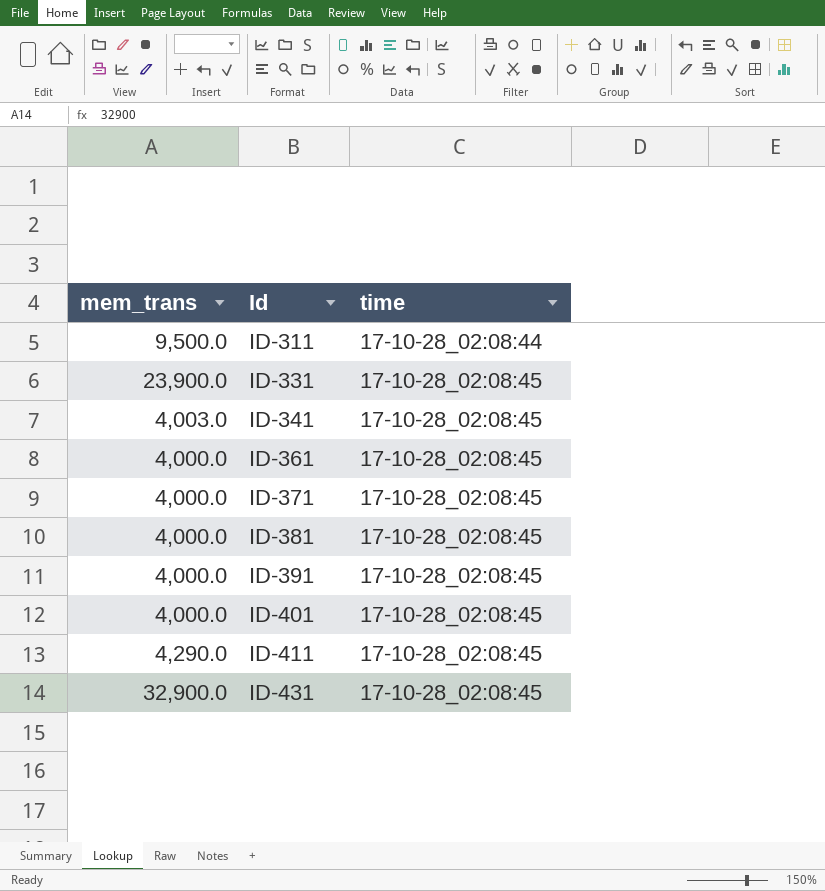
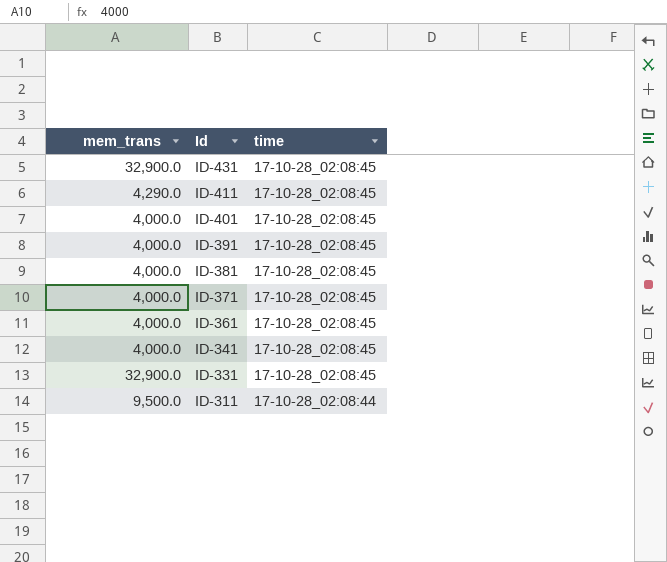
row order: Id ascending -> Id descending
ID-341 | mem_trans: 4,003.0 -> 4,000.0
ID-331 | mem_trans: 23,900.0 -> 32,900.0

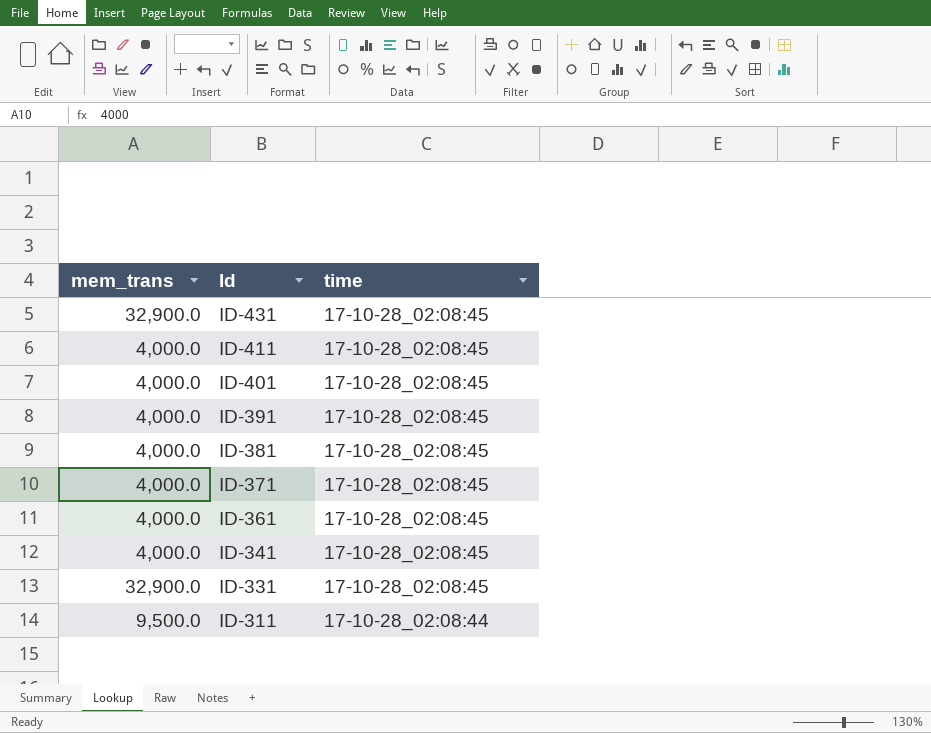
ID-411 | mem_trans: 4,290.0 -> 4,000.0

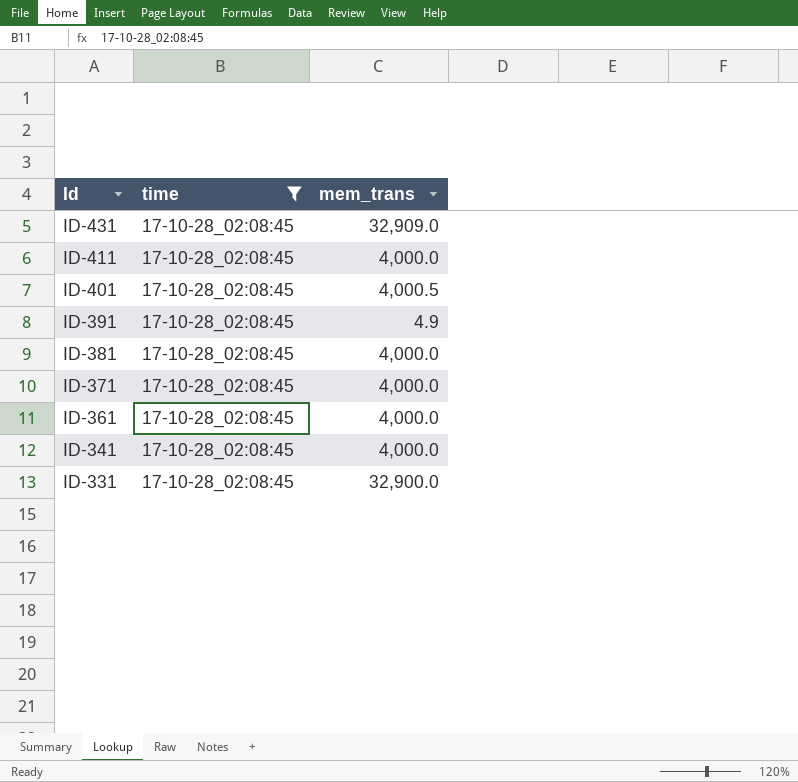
filter: none -> time = 17-10-28_02:08:45
column mem_trans | position: 1 -> 3
ID-431 | mem_trans: 32,900.0 -> 32,909.0
ID-401 | mem_trans: 4,000.0 -> 4,000.5
ID-391 | mem_trans: 4,000.0 -> 4.9

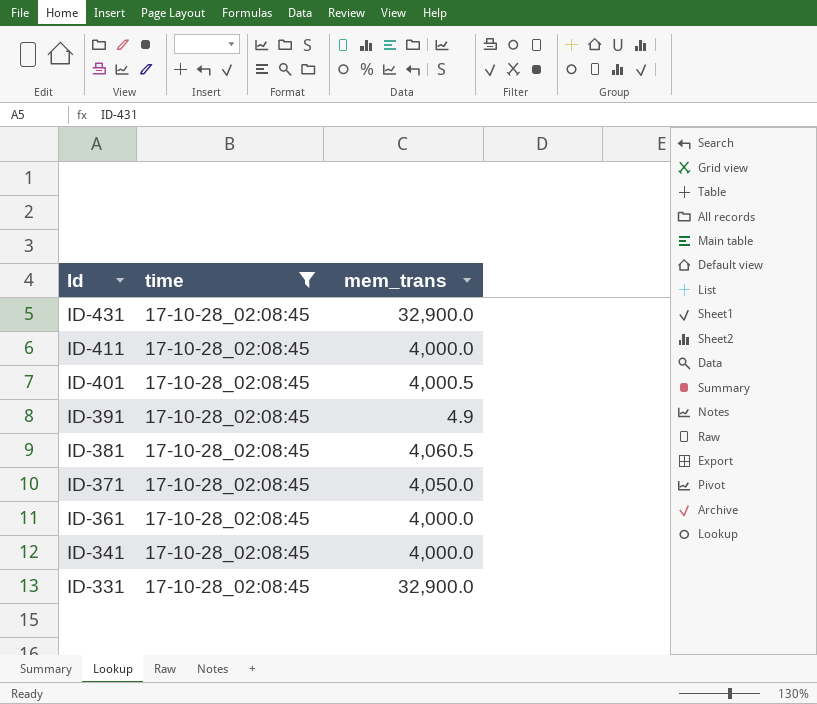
ID-431 | mem_trans: 32,909.0 -> 32,900.0
ID-381 | mem_trans: 4,000.0 -> 4,060.5
ID-371 | mem_trans: 4,000.0 -> 4,050.0

